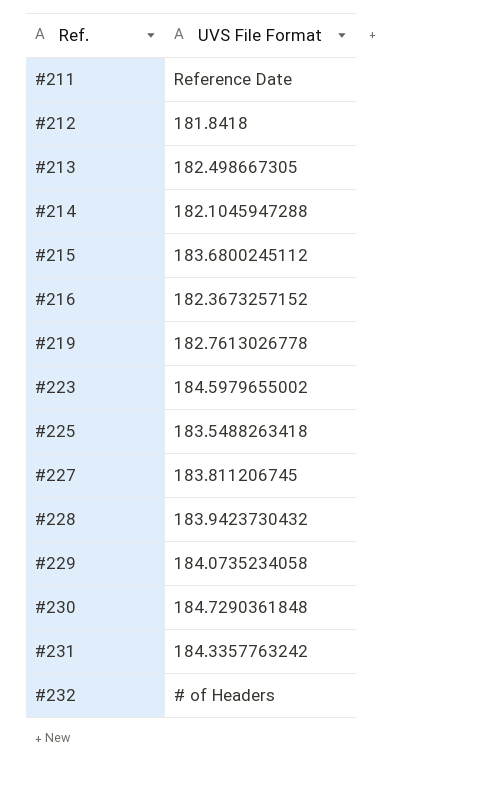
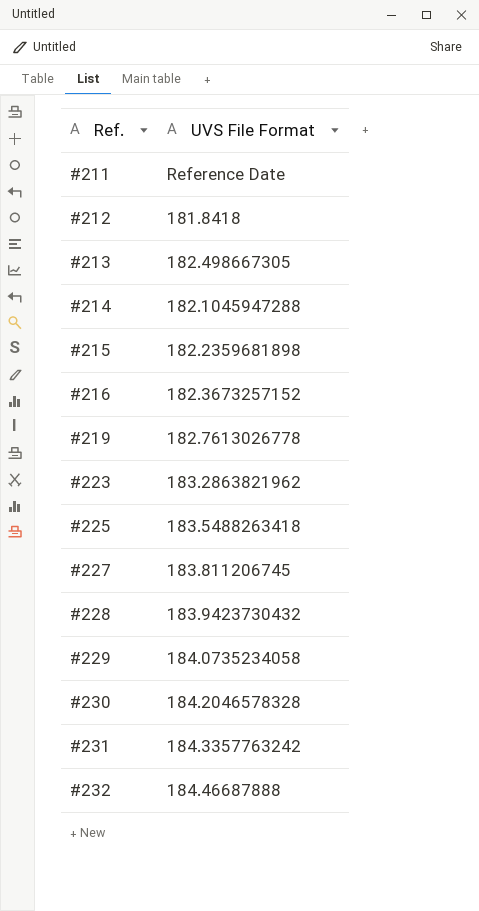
#215 | UVS File Format: 183.6800245112 -> 182.2359681898
#223 | UVS File Format: 184.5979655002 -> 183.2863821962
#230 | UVS File Format: 184.7290361848 -> 184.2046578328
#232 | UVS File Format: # of Headers -> 184.46687888

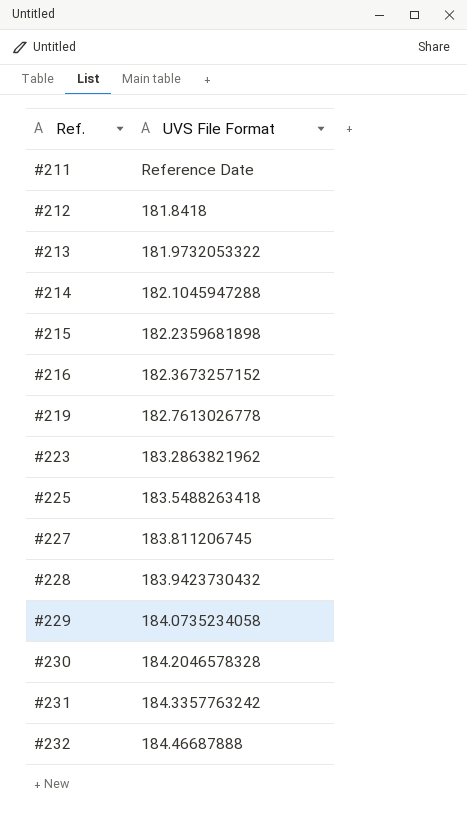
#213 | UVS File Format: 182.498667305 -> 181.9732053322

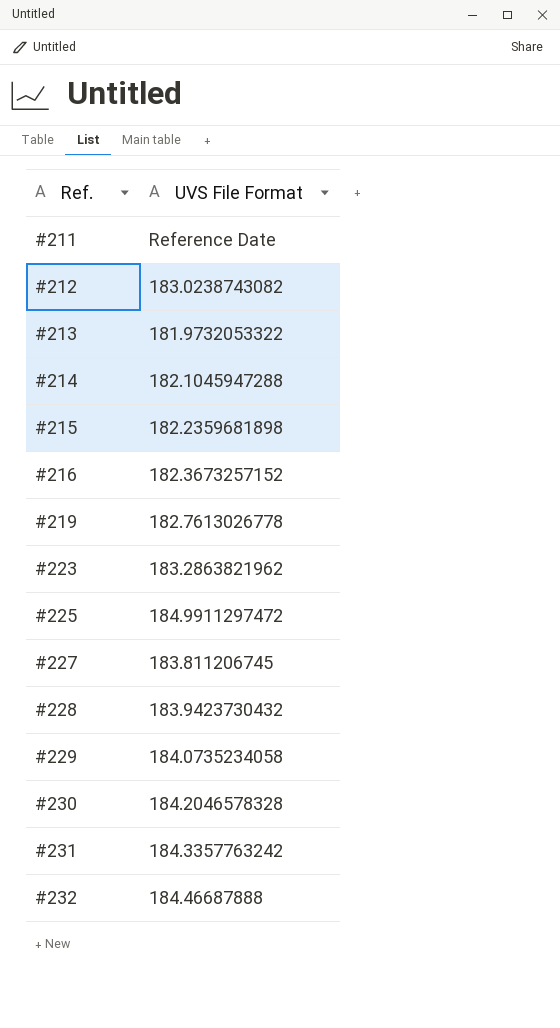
#212 | UVS File Format: 181.8418 -> 183.0238743082
#225 | UVS File Format: 183.5488263418 -> 184.9911297472

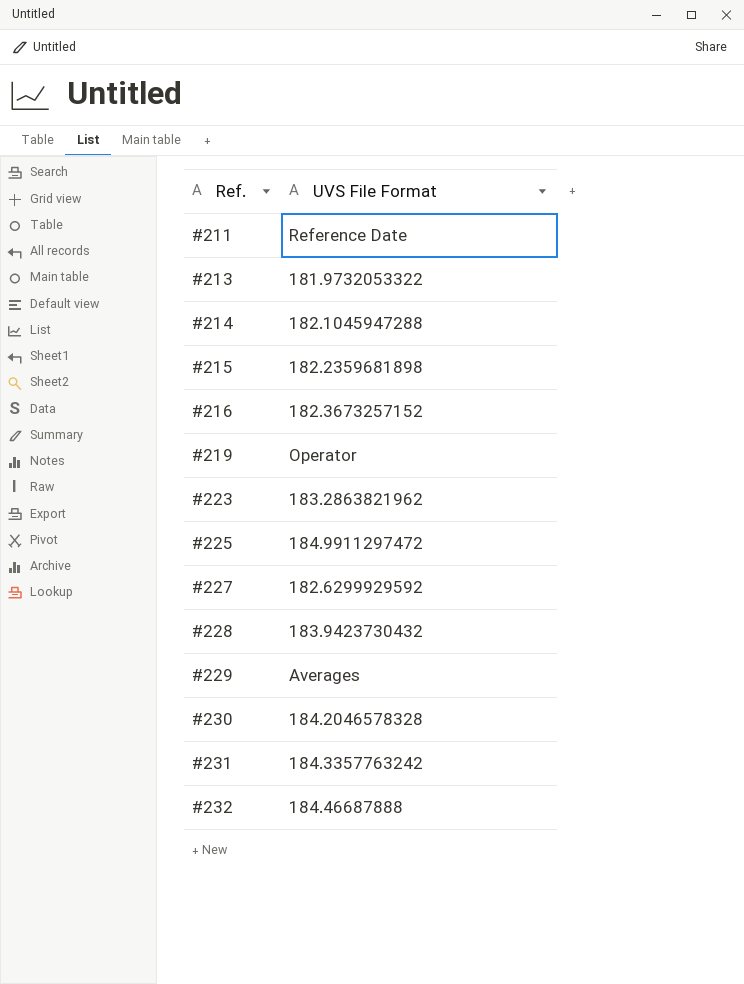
row #212: 183.0238743082 -> none
#219 | UVS File Format: 182.7613026778 -> Operator
#227 | UVS File Format: 183.811206745 -> 182.6299929592
#229 | UVS File Format: 184.0735234058 -> Averages

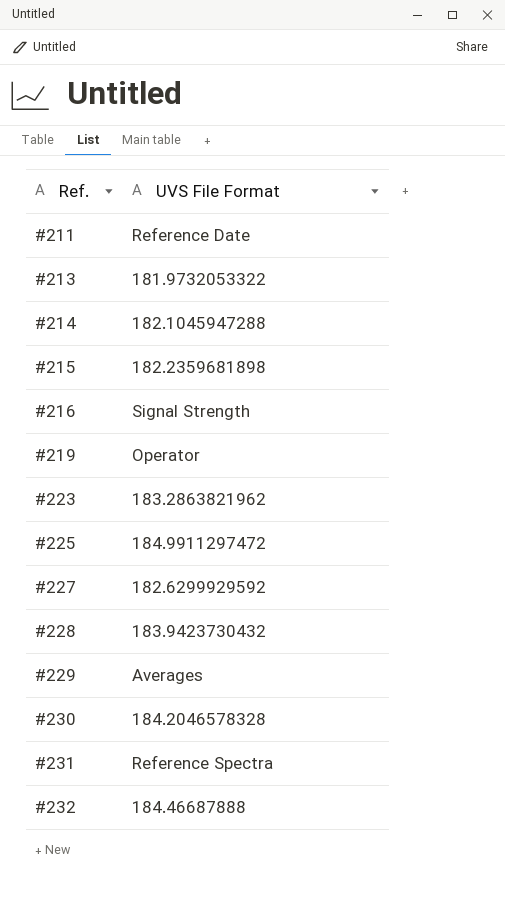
#216 | UVS File Format: 182.3673257152 -> Signal Strength
#231 | UVS File Format: 184.3357763242 -> Reference Spectra

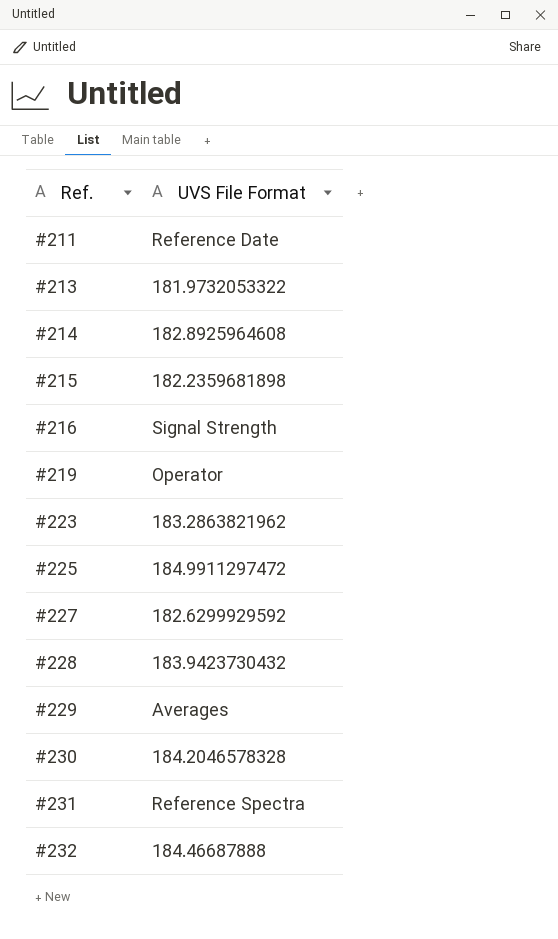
#214 | UVS File Format: 182.1045947288 -> 182.8925964608

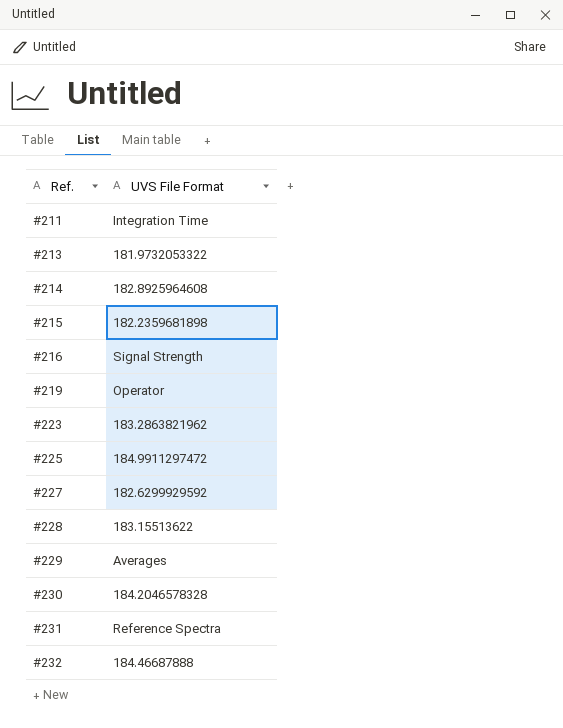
#211 | UVS File Format: Reference Date -> Integration Time
#228 | UVS File Format: 183.9423730432 -> 183.15513622

